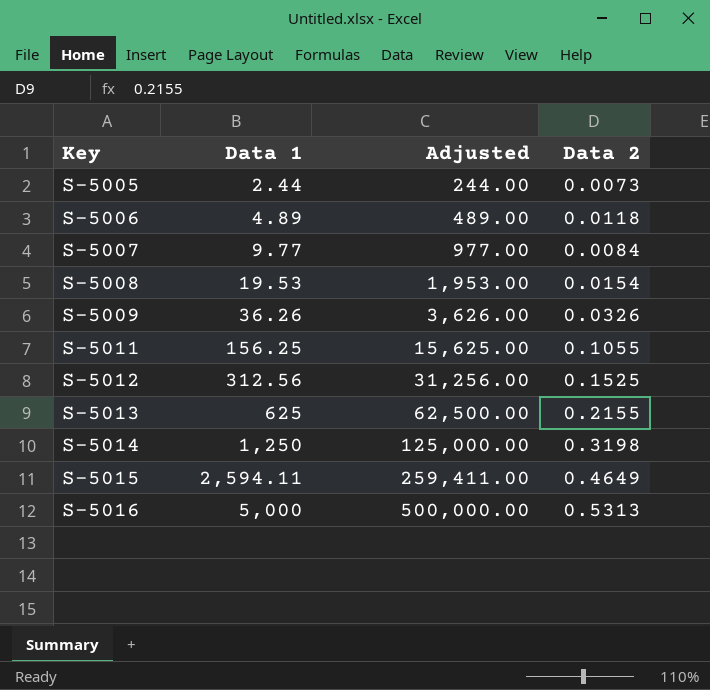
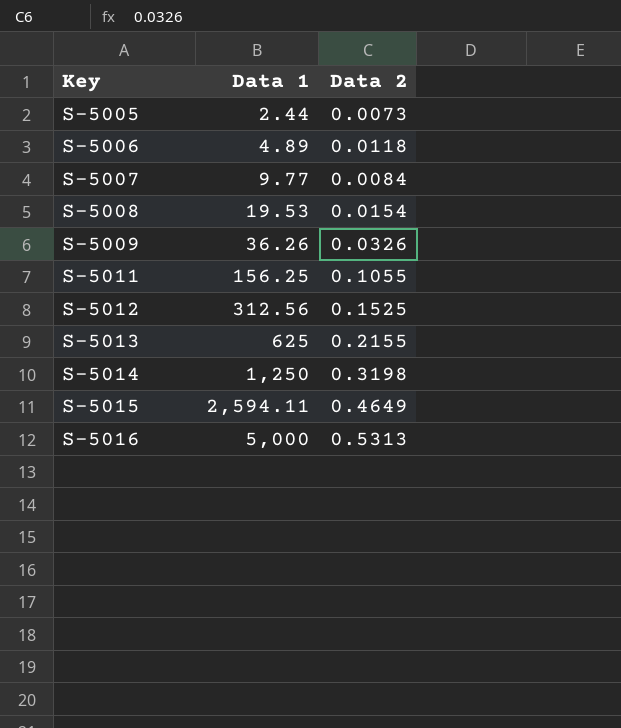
column Adjusted | formula: [Data 1] * 100 -> none

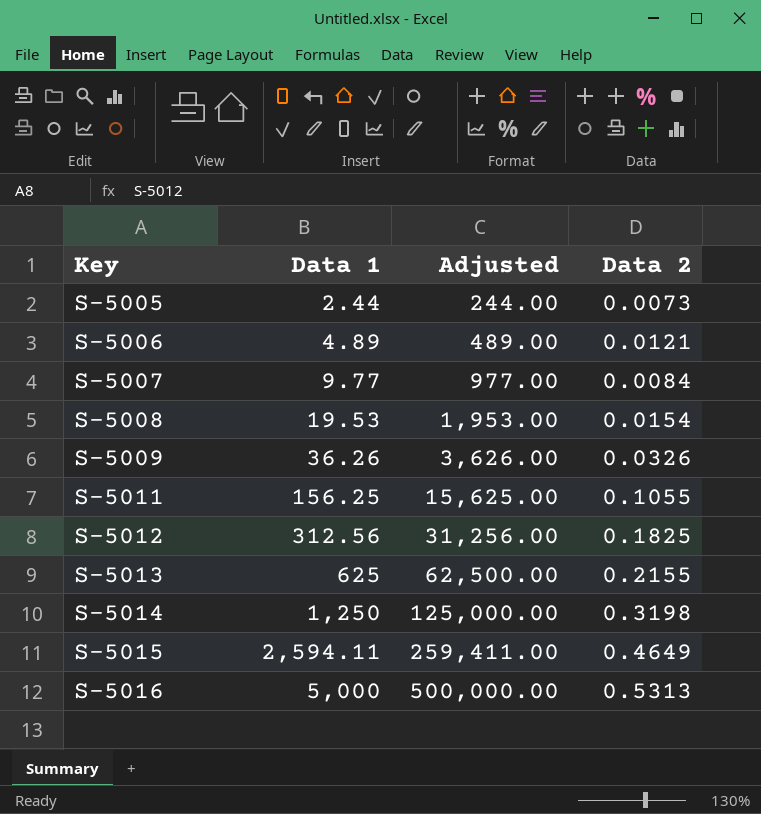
column Adjusted | formula: none -> [Data 1] * 100
S-5006 | Data 2: 0.0118 -> 0.0121
S-5012 | Data 2: 0.1525 -> 0.1825

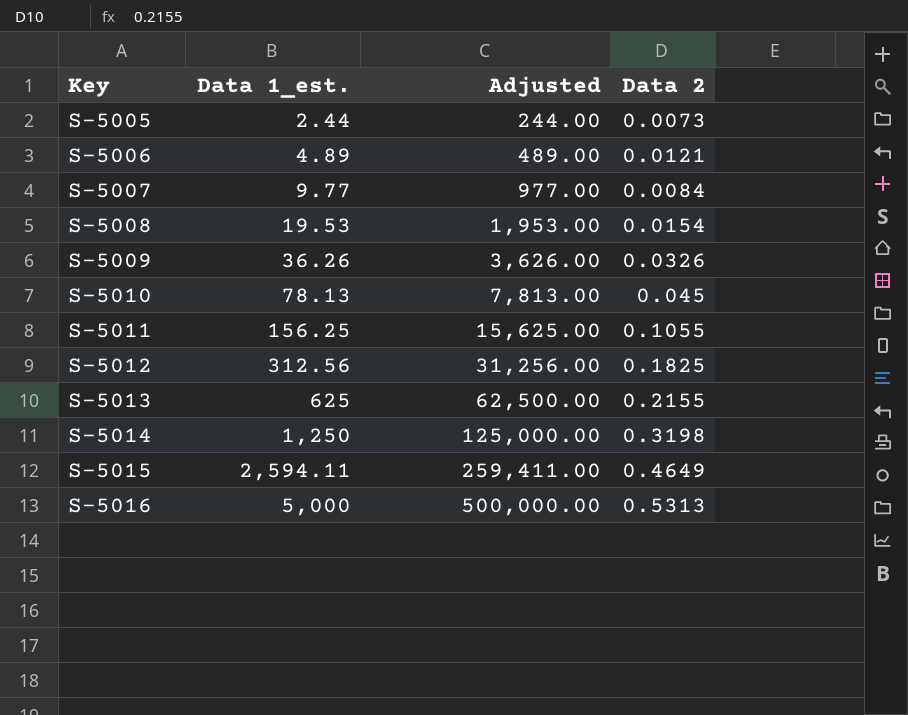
column name: Data 1 -> Data 1_est.
row S-5010: none -> 78.13 | 7,813.00 | 0.045

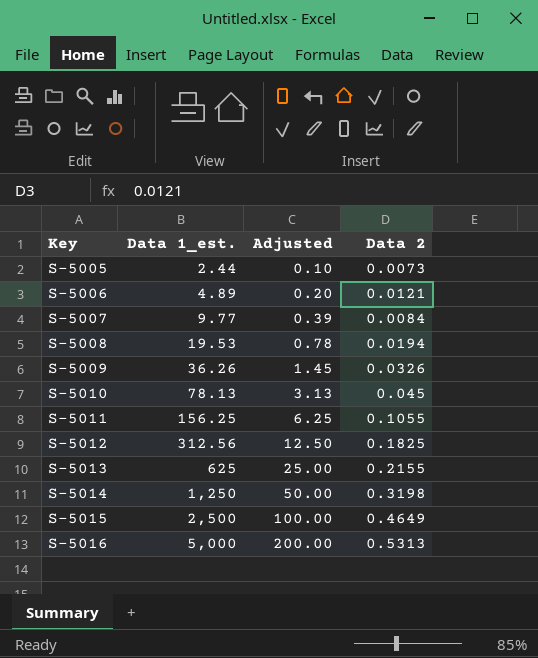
column Adjusted | formula: [Data 1_est.] * 100 -> [Data 1_est.] * 0.04
S-5008 | Data 2: 0.0154 -> 0.0194
S-5015 | Data 1_est.: 2,594.11 -> 2,500

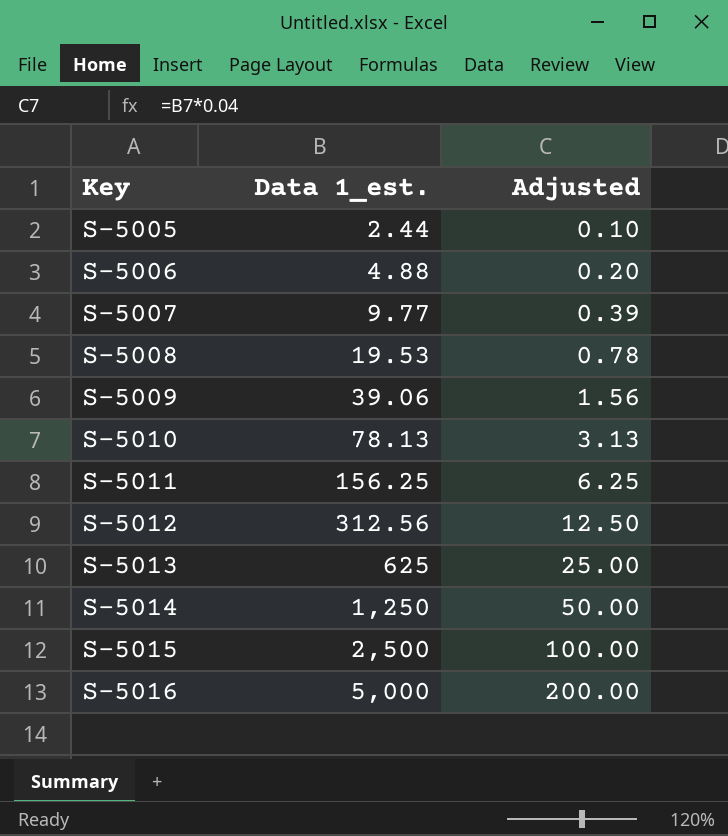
column Data 2 | position: 4 -> none
S-5006 | Data 1_est.: 4.89 -> 4.88
S-5009 | Data 1_est.: 36.26 -> 39.06
S-5009 | Adjusted: 1.45 -> 1.56

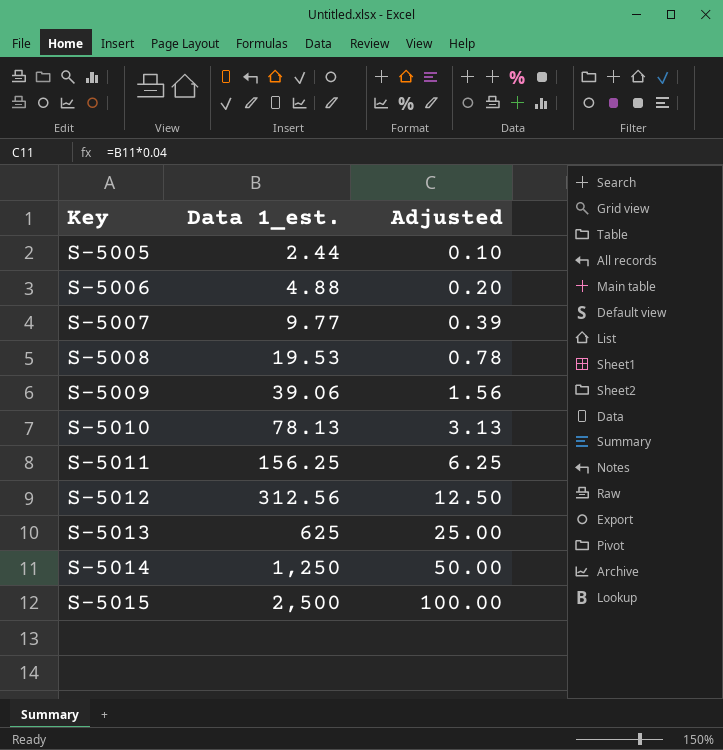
row S-5016: 5,000 | 200.00 -> none

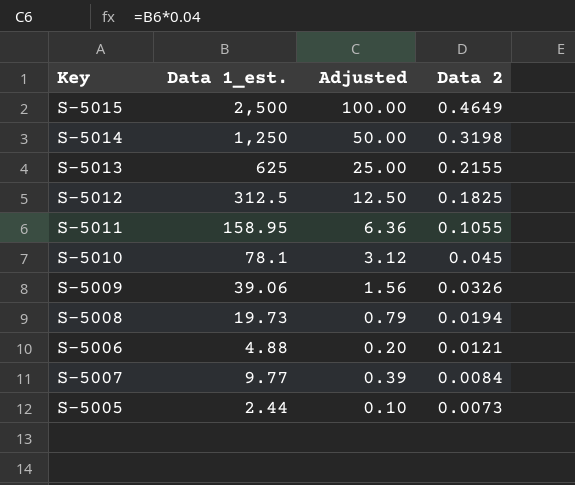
row order: Key ascending -> Data 2 descending
column Data 2 | position: none -> 4
S-5012 | Data 1_est.: 312.56 -> 312.5
S-5011 | Data 1_est.: 156.25 -> 158.95
S-5011 | Adjusted: 6.25 -> 6.36
S-5010 | Data 1_est.: 78.13 -> 78.1
S-5010 | Adjusted: 3.13 -> 3.12
S-5008 | Data 1_est.: 19.53 -> 19.73
S-5008 | Adjusted: 0.78 -> 0.79

